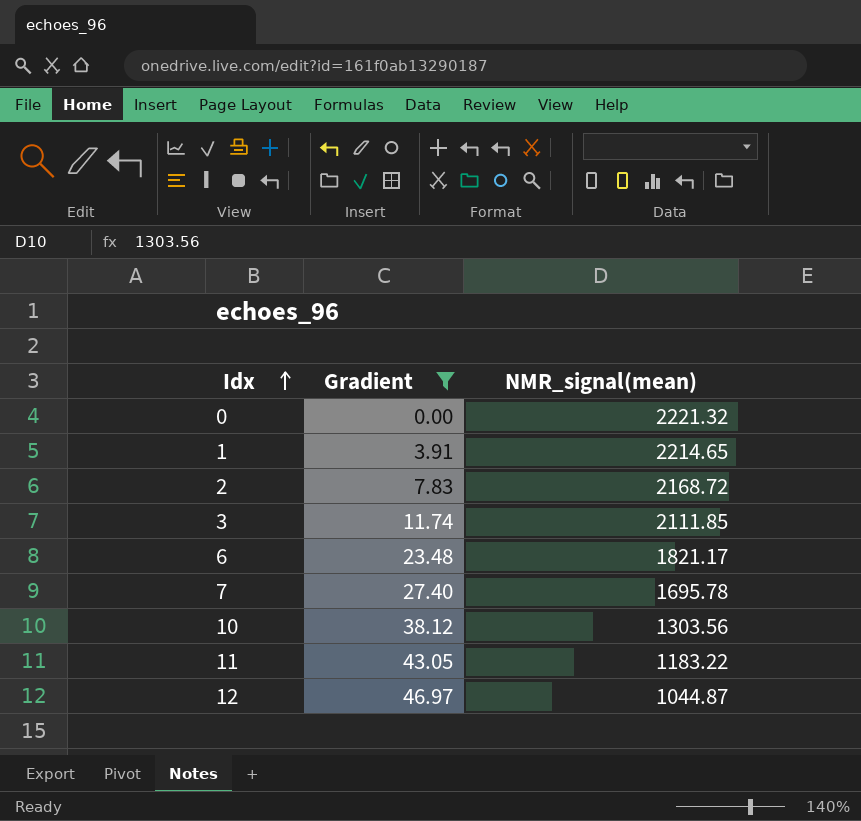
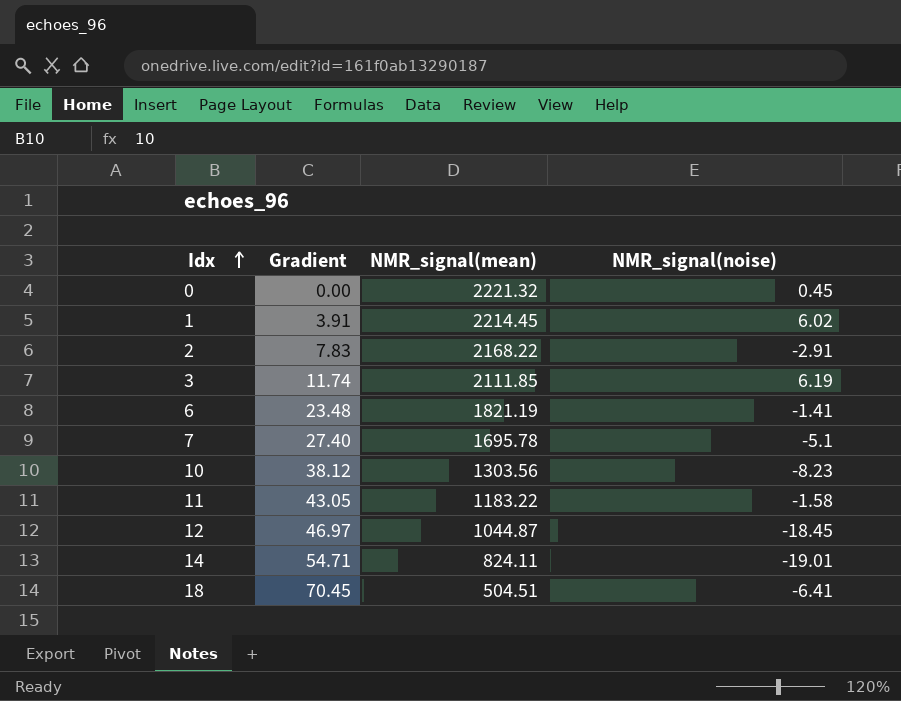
filter: Gradient <= 46.97 -> none
column NMR_signal(noise) | position: none -> 4
1 | NMR_signal(mean): 2214.65 -> 2214.45
2 | NMR_signal(mean): 2168.72 -> 2168.22
6 | NMR_signal(mean): 1821.17 -> 1821.19

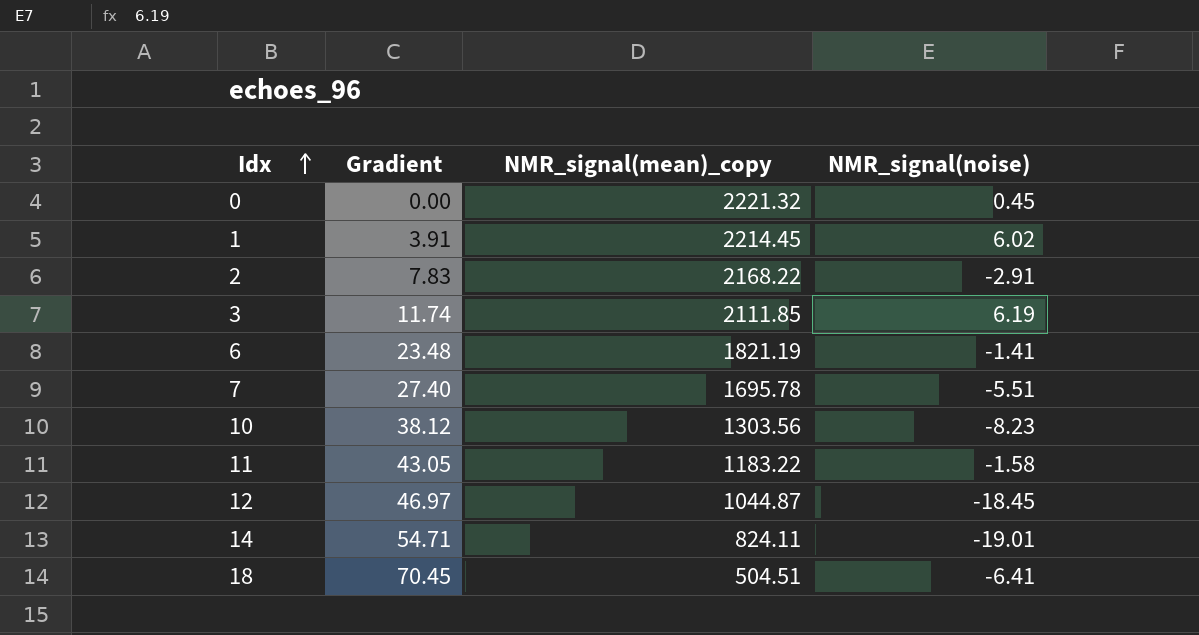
column name: NMR_signal(mean) -> NMR_signal(mean)_copy
7 | NMR_signal(noise): -5.1 -> -5.51

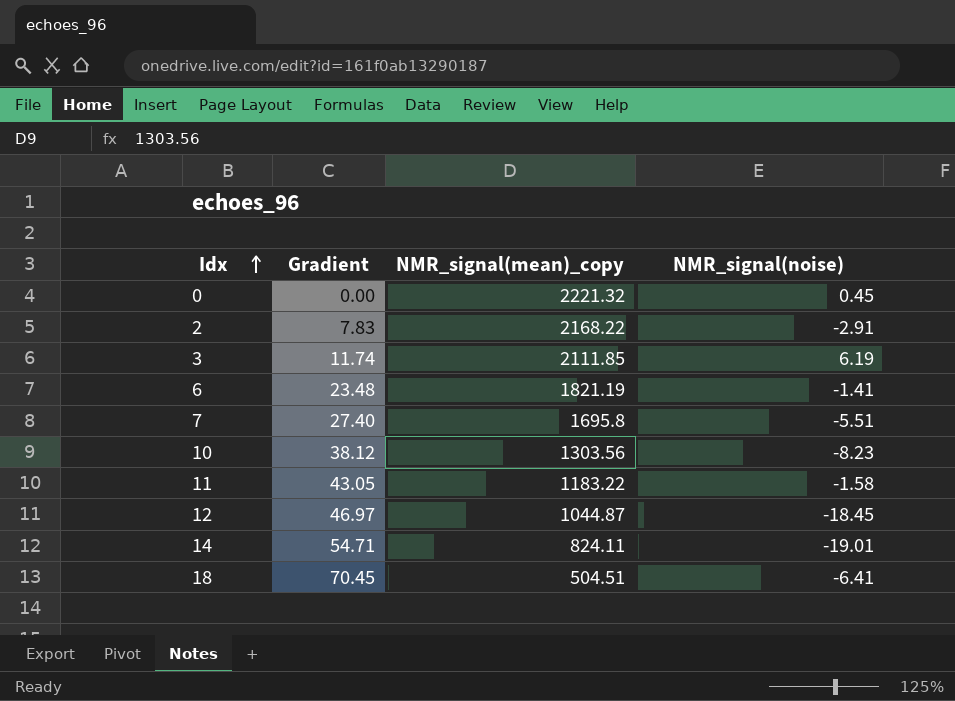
row 1: 3.91 | 2214.45 | 6.02 -> none
7 | NMR_signal(mean)_copy: 1695.78 -> 1695.8

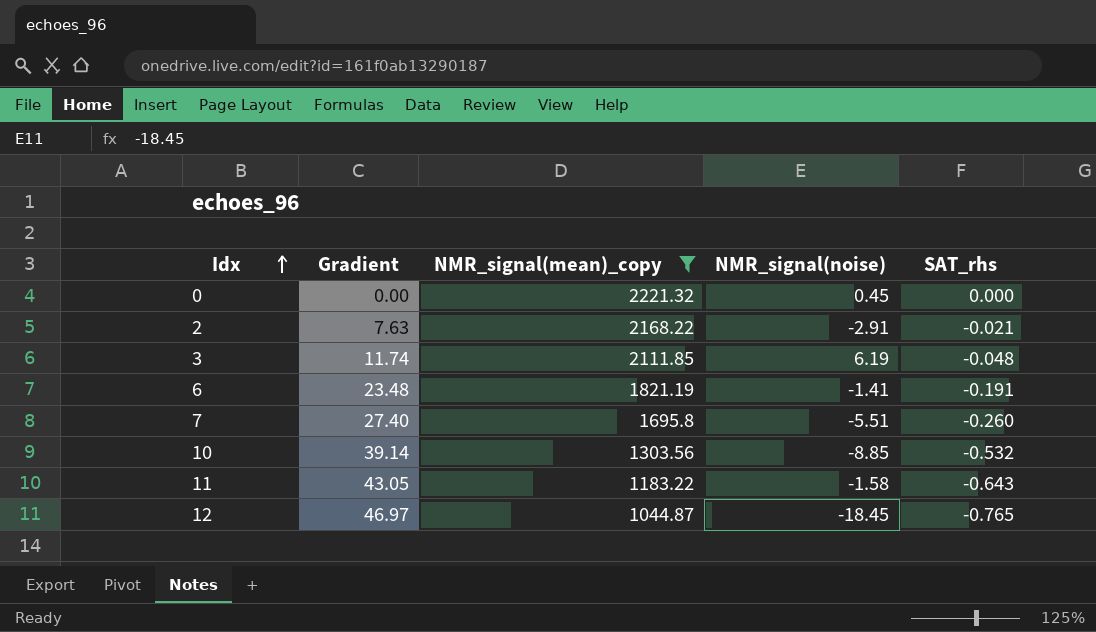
filter: none -> NMR_signal(mean)_copy >= 1044.87
column SAT_rhs | position: none -> 5
2 | Gradient: 7.83 -> 7.63
10 | Gradient: 38.12 -> 39.14
10 | NMR_signal(noise): -8.23 -> -8.85

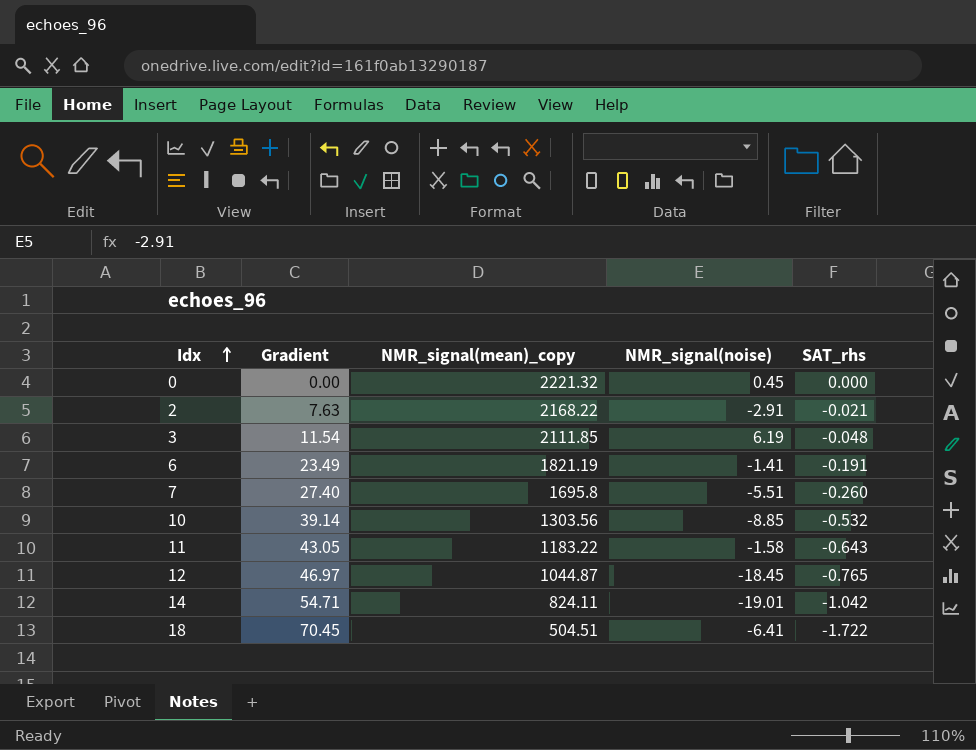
filter: NMR_signal(mean)_copy >= 1044.87 -> none
3 | Gradient: 11.74 -> 11.54
6 | Gradient: 23.48 -> 23.49

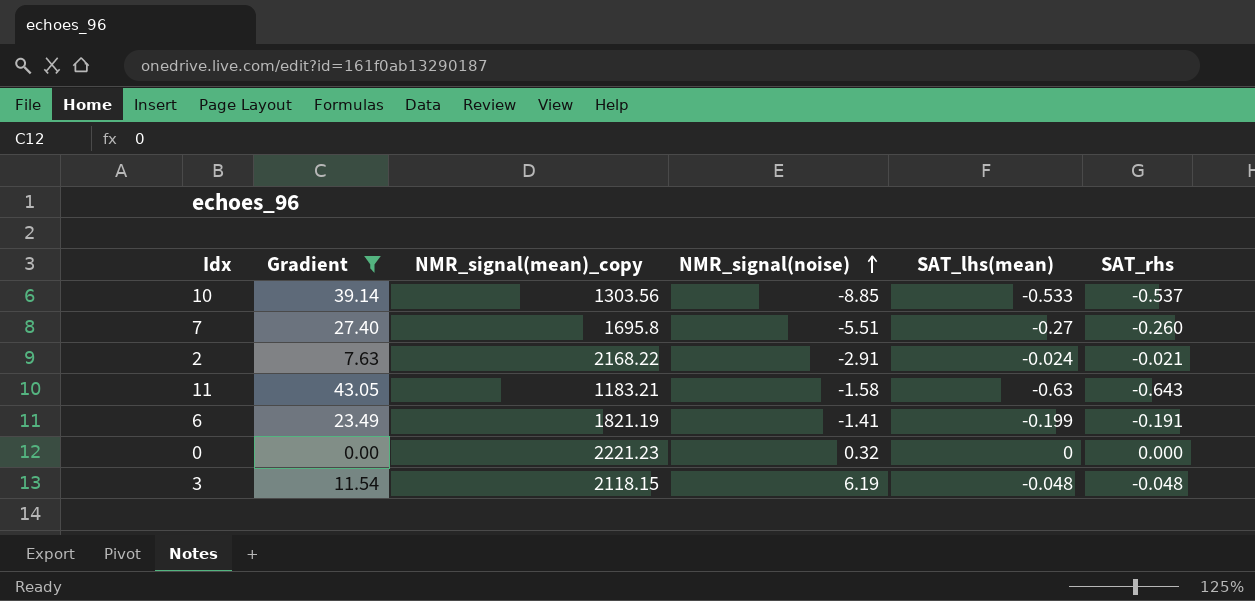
filter: none -> Gradient <= 43.05
row order: Idx ascending -> NMR_signal(noise) ascending
column SAT_lhs(mean) | position: none -> 5
10 | SAT_rhs: -0.532 -> -0.537
11 | NMR_signal(mean)_copy: 1183.22 -> 1183.21
0 | NMR_signal(mean)_copy: 2221.32 -> 2221.23
0 | NMR_signal(noise): 0.45 -> 0.32
3 | NMR_signal(mean)_copy: 2111.85 -> 2118.15

